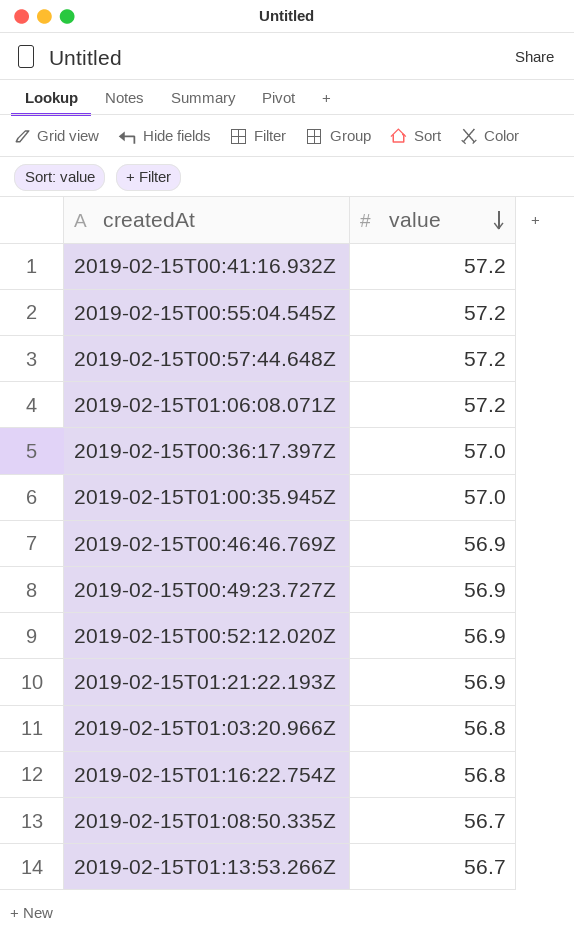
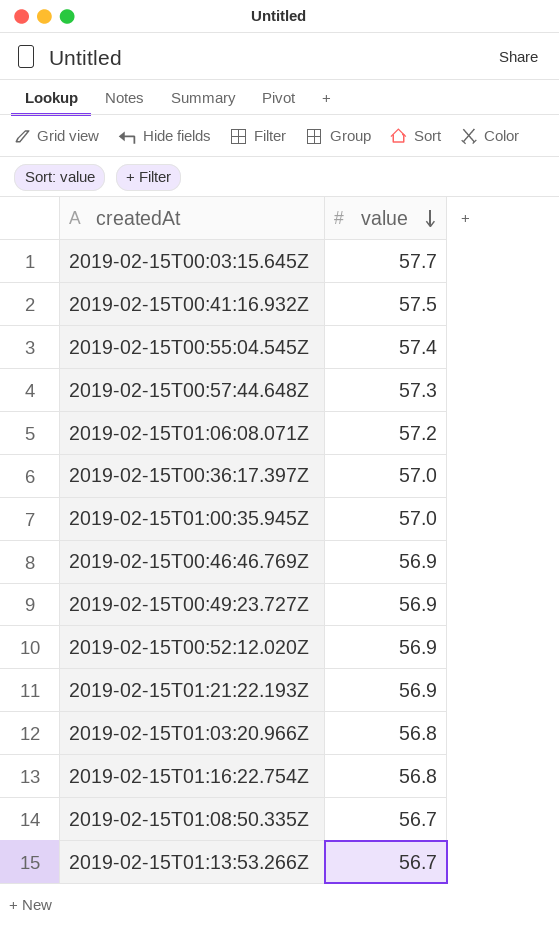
row 2019-02-15T00:03:15.645Z: none -> 57.7
2019-02-15T00:41:16.932Z | value: 57.2 -> 57.5
2019-02-15T00:55:04.545Z | value: 57.2 -> 57.4
2019-02-15T00:57:44.648Z | value: 57.2 -> 57.3

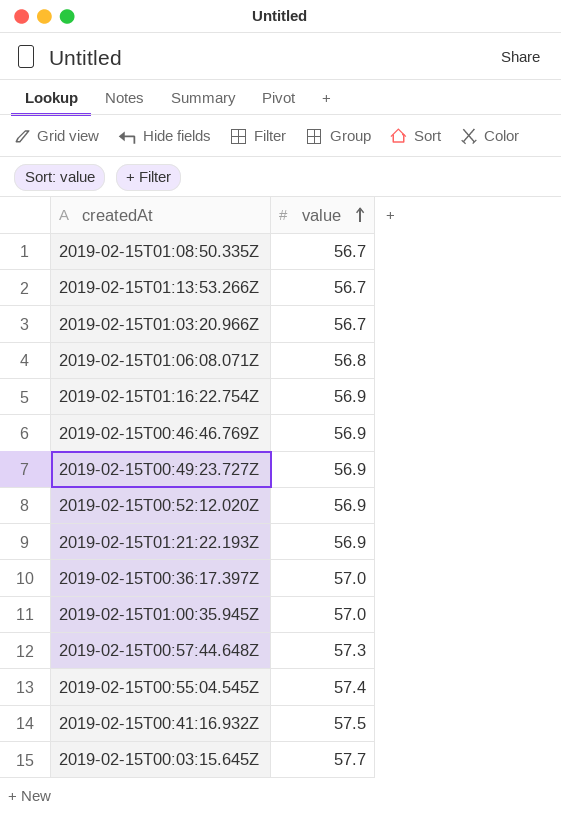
row order: value descending -> value ascending
2019-02-15T01:03:20.966Z | value: 56.8 -> 56.7
2019-02-15T01:06:08.071Z | value: 57.2 -> 56.8
2019-02-15T01:16:22.754Z | value: 56.8 -> 56.9

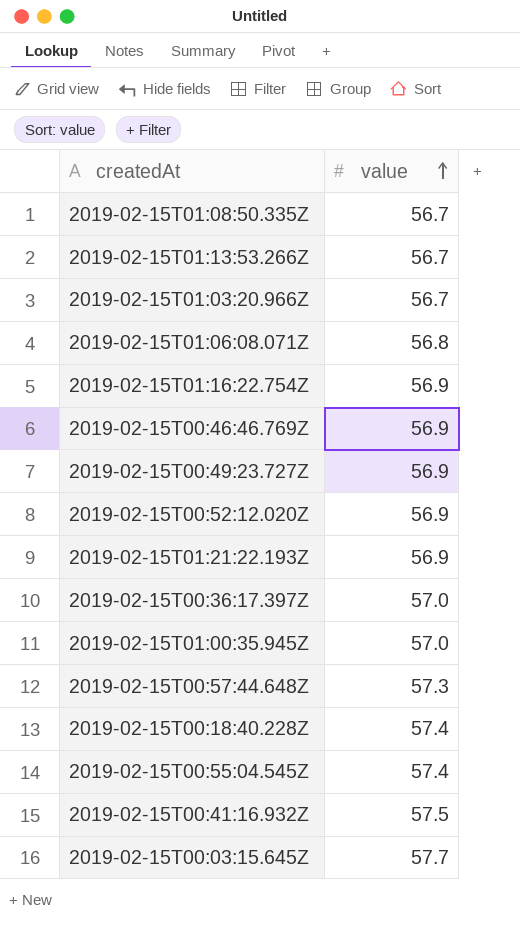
row 2019-02-15T00:18:40.228Z: none -> 57.4

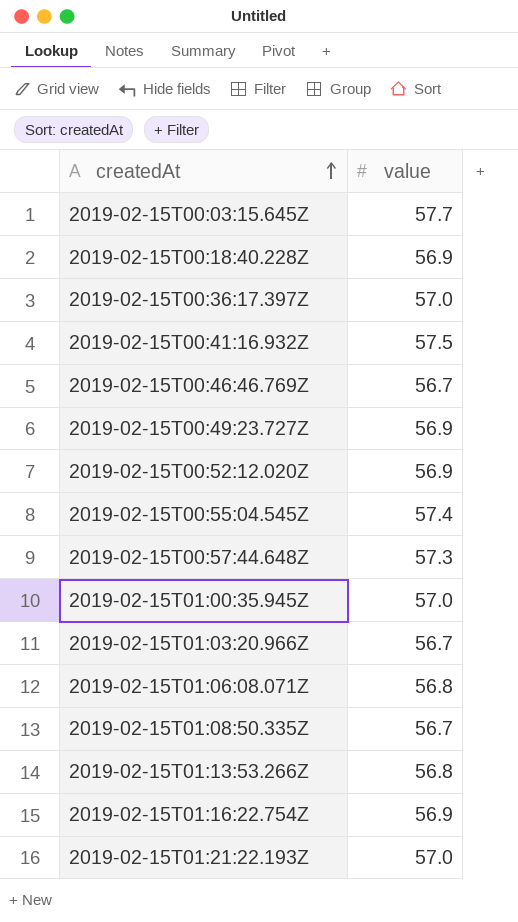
row order: value ascending -> createdAt ascending
2019-02-15T00:18:40.228Z | value: 57.4 -> 56.9
2019-02-15T00:46:46.769Z | value: 56.9 -> 56.7
2019-02-15T01:13:53.266Z | value: 56.7 -> 56.8
2019-02-15T01:21:22.193Z | value: 56.9 -> 57.0

